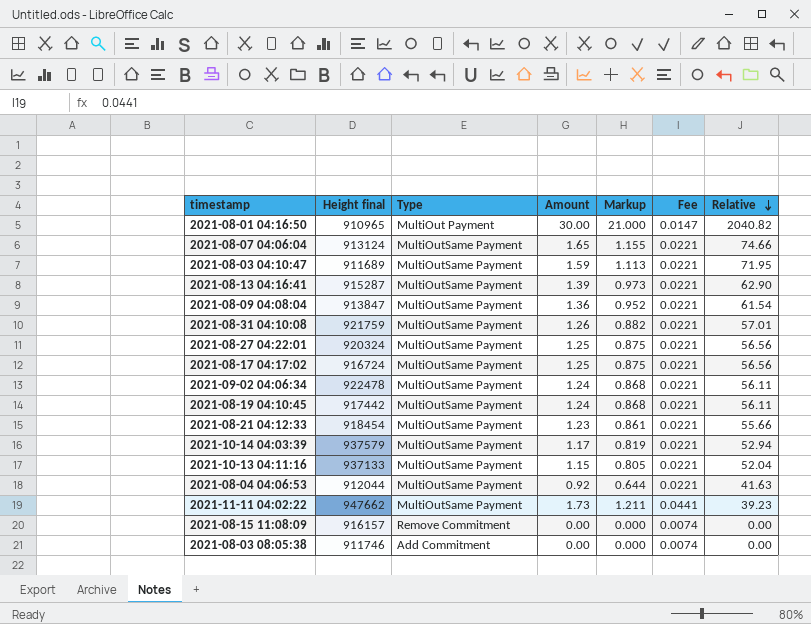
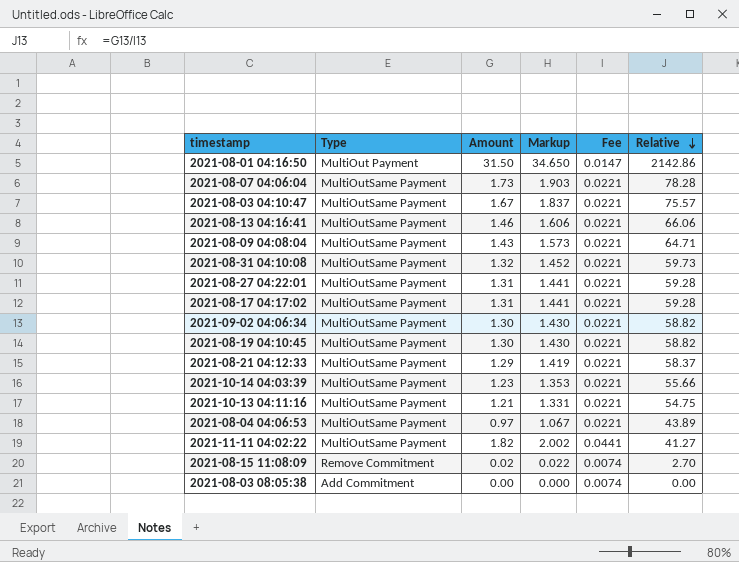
column Height final | position: 2 -> none
column Markup | formula: [Amount] * 0.7 -> [Amount] * 1.1
2021-08-01 04:16:50 | Amount: 30.00 -> 31.50
2021-08-01 04:16:50 | Relative: 2040.82 -> 2142.86
2021-08-07 04:06:04 | Amount: 1.65 -> 1.73
2021-08-07 04:06:04 | Relative: 74.66 -> 78.28
2021-08-03 04:10:47 | Amount: 1.59 -> 1.67
2021-08-03 04:10:47 | Relative: 71.95 -> 75.57
2021-08-13 04:16:41 | Amount: 1.39 -> 1.46
2021-08-13 04:16:41 | Relative: 62.90 -> 66.06
2021-08-09 04:08:04 | Amount: 1.36 -> 1.43
2021-08-09 04:08:04 | Relative: 61.54 -> 64.71
2021-08-31 04:10:08 | Amount: 1.26 -> 1.32
2021-08-31 04:10:08 | Relative: 57.01 -> 59.73
2021-08-27 04:22:01 | Amount: 1.25 -> 1.31
2021-08-27 04:22:01 | Relative: 56.56 -> 59.28
2021-08-17 04:17:02 | Amount: 1.25 -> 1.31
2021-08-17 04:17:02 | Relative: 56.56 -> 59.28
2021-09-02 04:06:34 | Amount: 1.24 -> 1.30
2021-09-02 04:06:34 | Relative: 56.11 -> 58.82
2021-08-19 04:10:45 | Amount: 1.24 -> 1.30
2021-08-19 04:10:45 | Relative: 56.11 -> 58.82
2021-08-21 04:12:33 | Amount: 1.23 -> 1.29
2021-08-21 04:12:33 | Relative: 55.66 -> 58.37
2021-10-14 04:03:39 | Amount: 1.17 -> 1.23
2021-10-14 04:03:39 | Relative: 52.94 -> 55.66
2021-10-13 04:11:16 | Amount: 1.15 -> 1.21
2021-10-13 04:11:16 | Relative: 52.04 -> 54.75
2021-08-04 04:06:53 | Amount: 0.92 -> 0.97
2021-08-04 04:06:53 | Relative: 41.63 -> 43.89
2021-11-11 04:02:22 | Amount: 1.73 -> 1.82
2021-11-11 04:02:22 | Relative: 39.23 -> 41.27
2021-08-15 11:08:09 | Amount: 0.00 -> 0.02
2021-08-15 11:08:09 | Relative: 0.00 -> 2.70

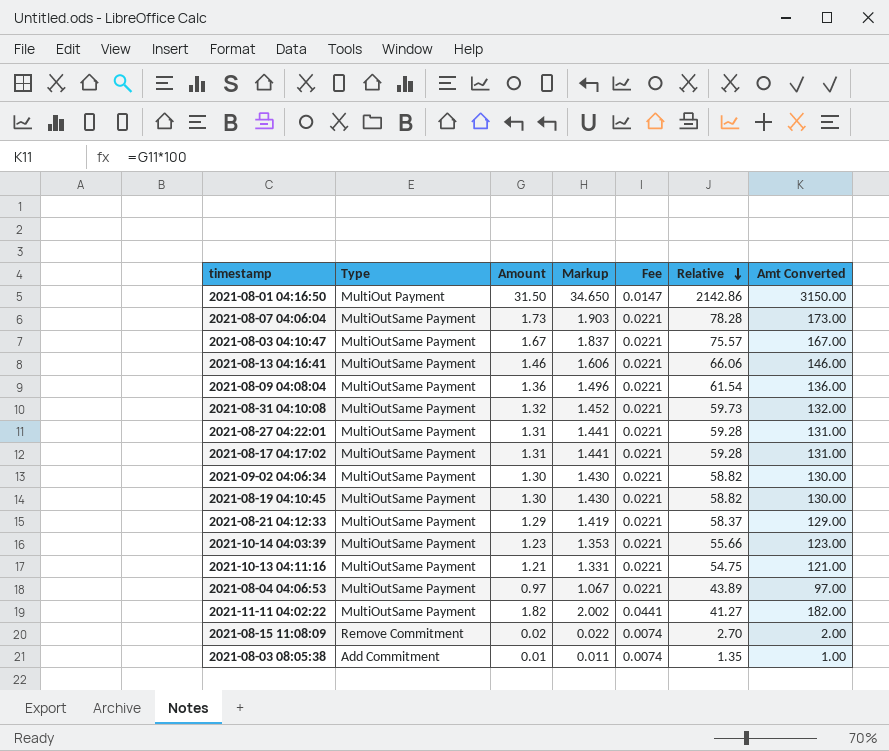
column Amt Converted | formula: none -> [Amount] * 100
2021-08-09 04:08:04 | Amount: 1.43 -> 1.36
2021-08-09 04:08:04 | Markup: 1.573 -> 1.496
2021-08-09 04:08:04 | Relative: 64.71 -> 61.54
2021-08-03 08:05:38 | Amount: 0.00 -> 0.01
2021-08-03 08:05:38 | Markup: 0.000 -> 0.011
2021-08-03 08:05:38 | Relative: 0.00 -> 1.35

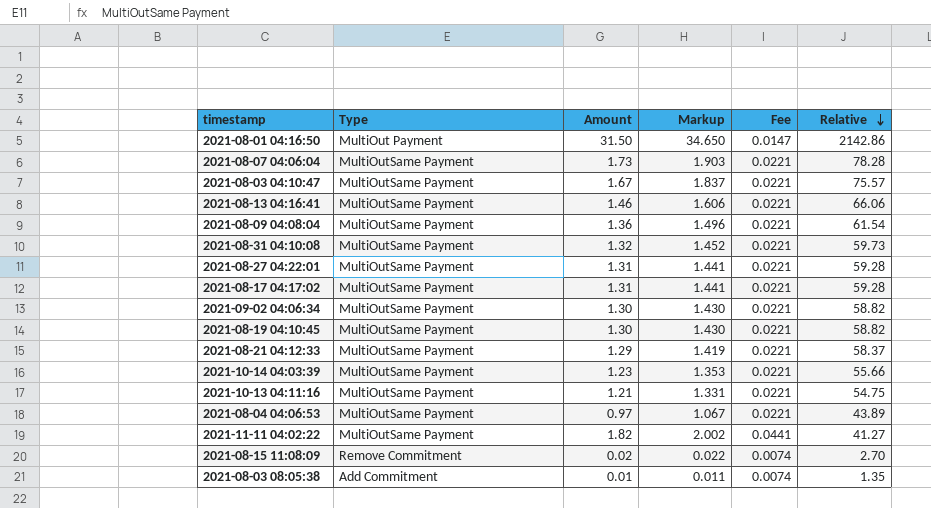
column Amt Converted | formula: [Amount] * 100 -> none

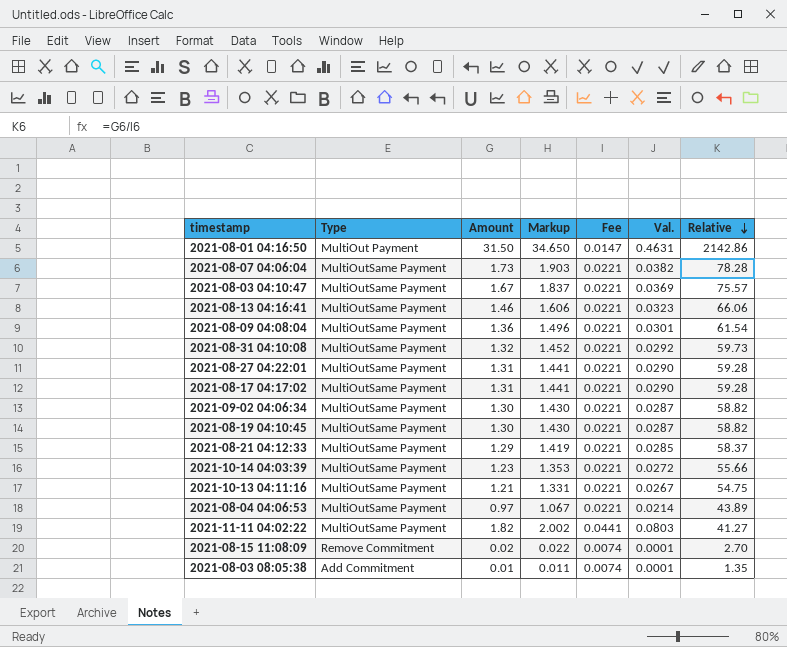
column Val. | formula: none -> [Amount] * [Fee]

